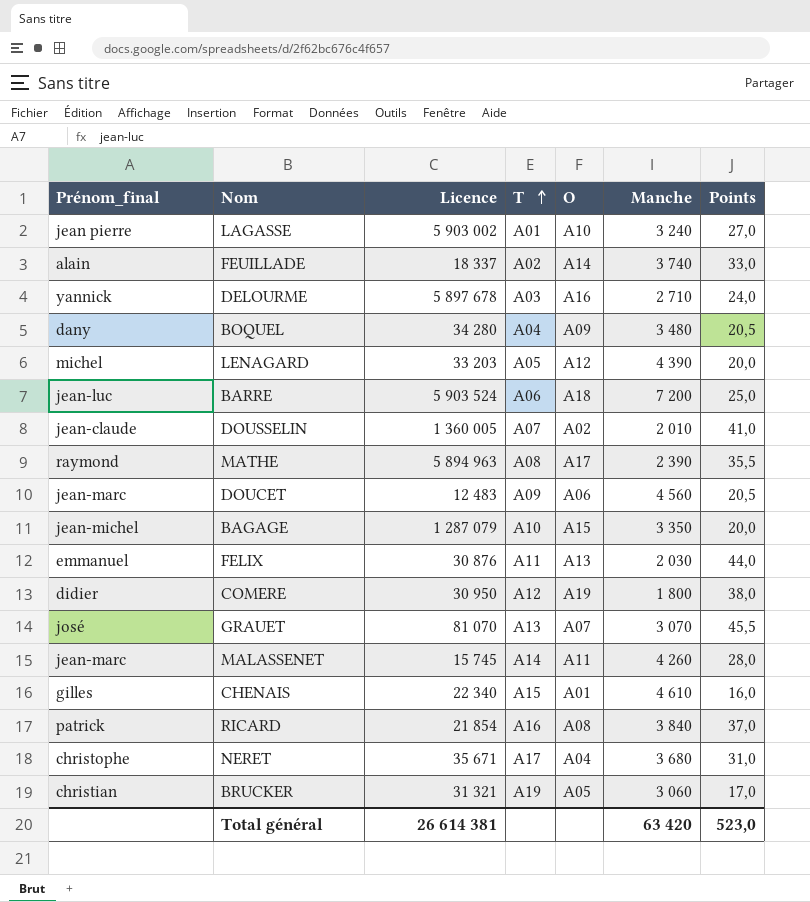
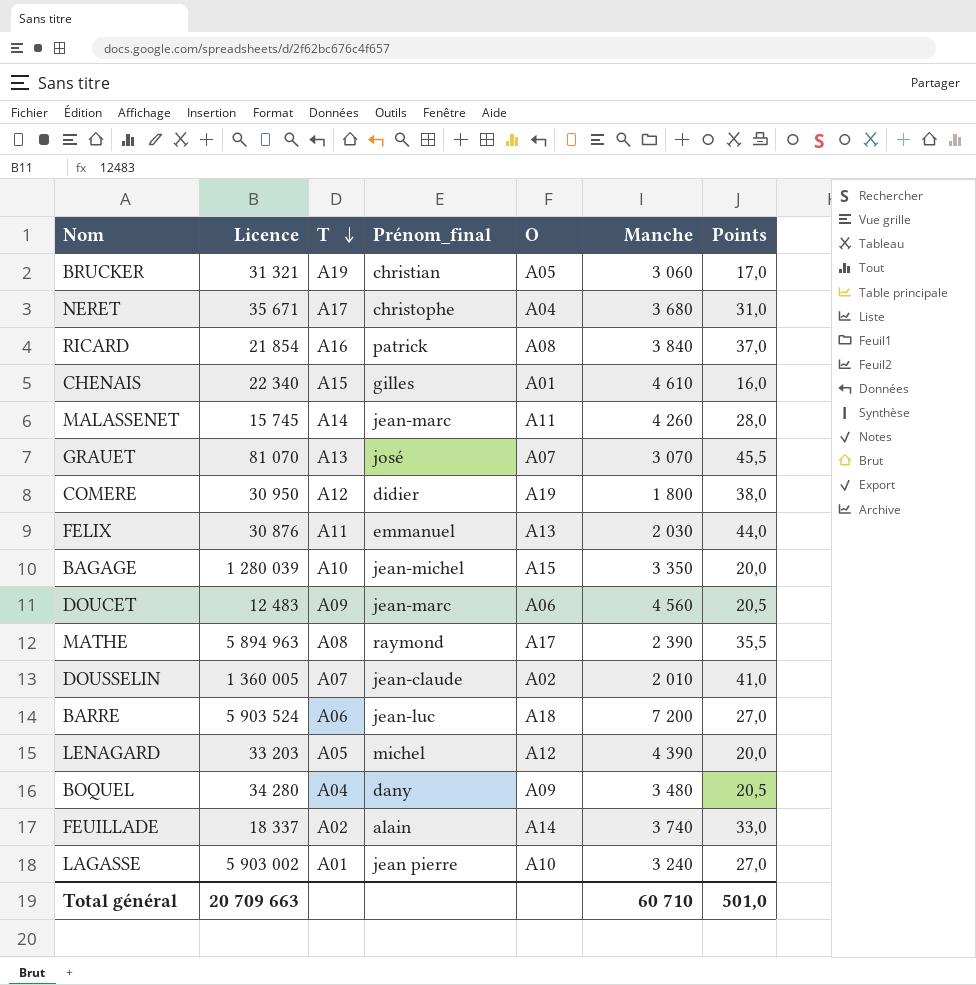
row order: T ascending -> T descending
column Prénom_final | position: 1 -> 4
row DELOURME: yannick | 5 897 678 | A03 | A16 | 2 710 | 24,0 -> none
BAGAGE | Licence: 1 287 079 -> 1 280 039
BARRE | Points: 25,0 -> 27,0
Total général | Licence: 26 614 381 -> 20 709 663
Total général | Manche: 63 420 -> 60 710
Total général | Points: 523,0 -> 501,0

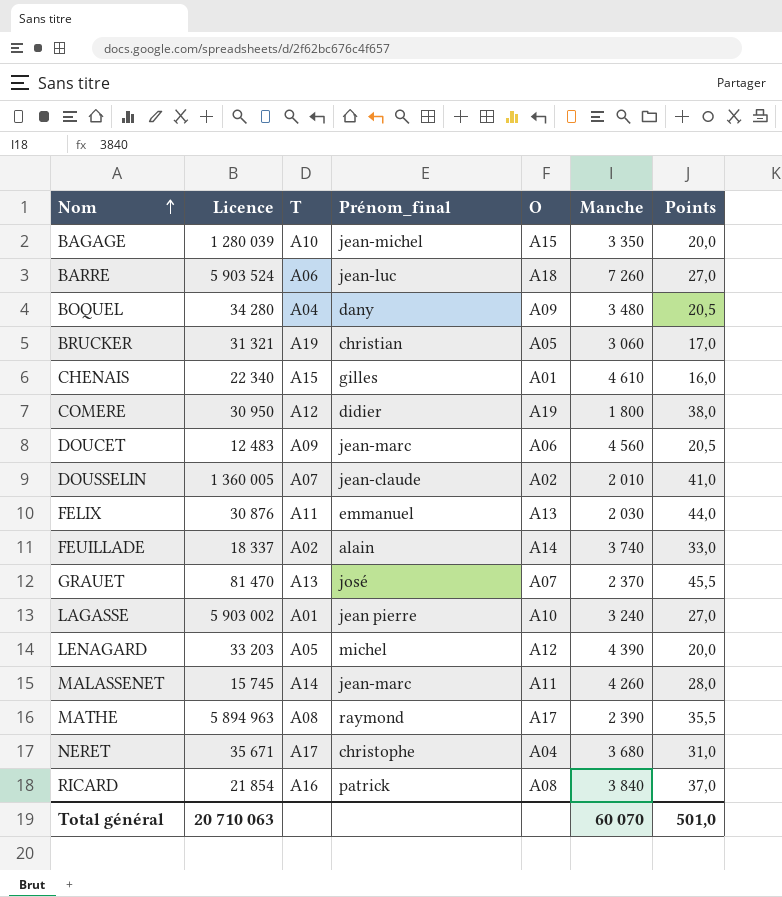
row order: T descending -> Nom ascending
BARRE | Manche: 7 200 -> 7 260
GRAUET | Licence: 81 070 -> 81 470
GRAUET | Manche: 3 070 -> 2 370
Total général | Licence: 20 709 663 -> 20 710 063
Total général | Manche: 60 710 -> 60 070

